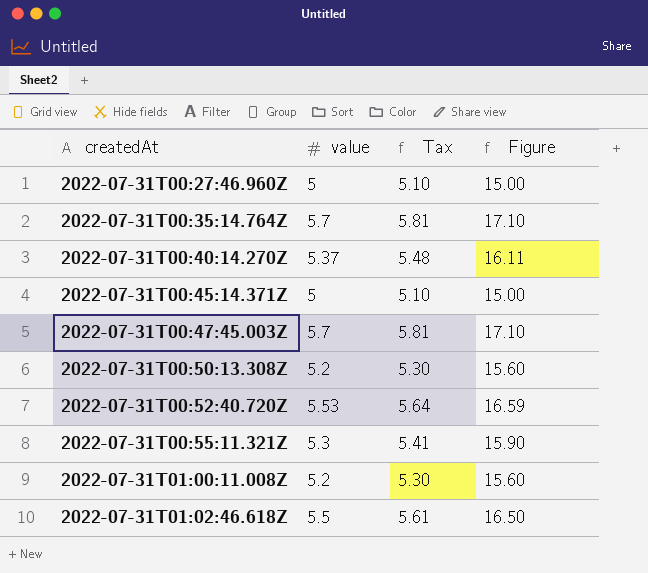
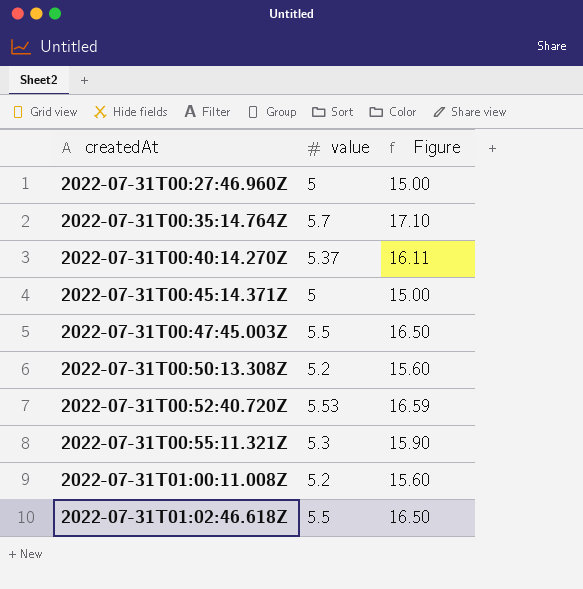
column Tax | formula: [value] * 1.02 -> none
2022-07-31T00:47:45.003Z | value: 5.7 -> 5.5
2022-07-31T00:47:45.003Z | Figure: 17.10 -> 16.50

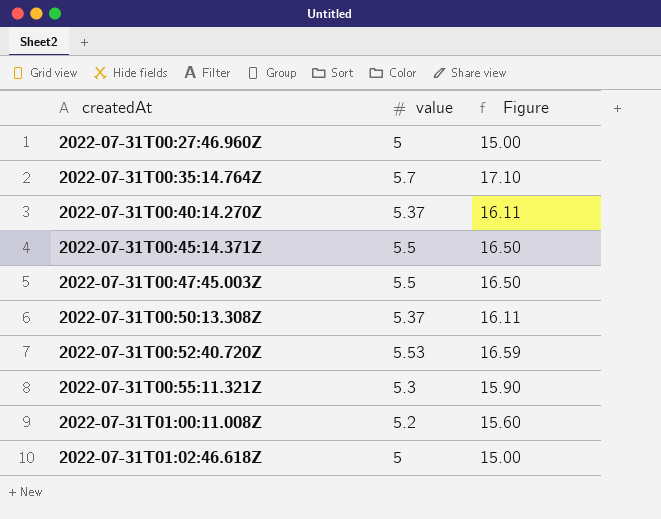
2022-07-31T00:45:14.371Z | value: 5 -> 5.5
2022-07-31T00:45:14.371Z | Figure: 15.00 -> 16.50
2022-07-31T00:50:13.308Z | value: 5.2 -> 5.37
2022-07-31T00:50:13.308Z | Figure: 15.60 -> 16.11
2022-07-31T01:02:46.618Z | value: 5.5 -> 5
2022-07-31T01:02:46.618Z | Figure: 16.50 -> 15.00

